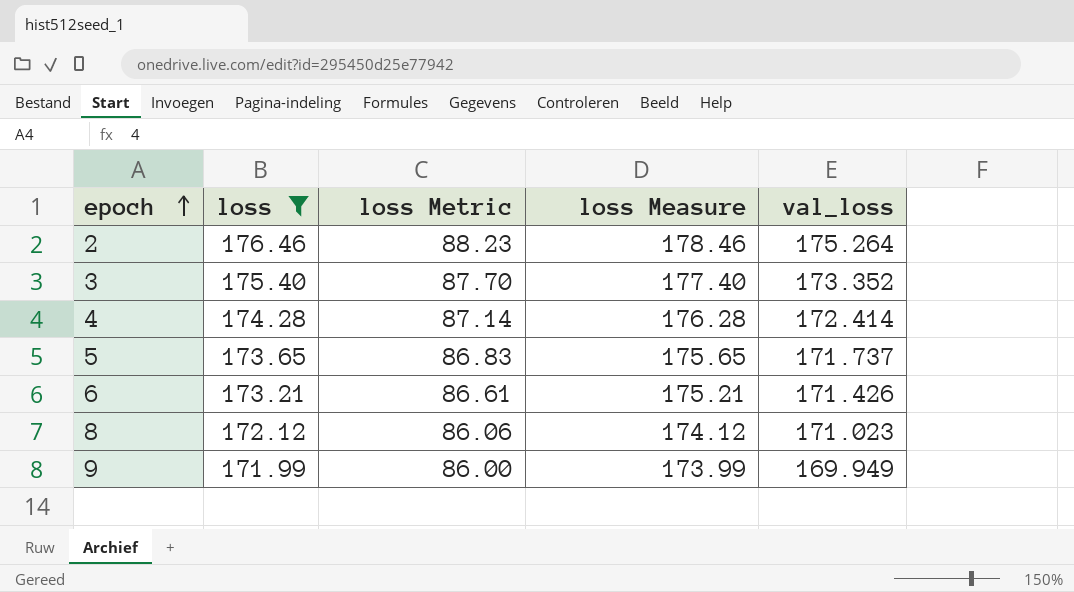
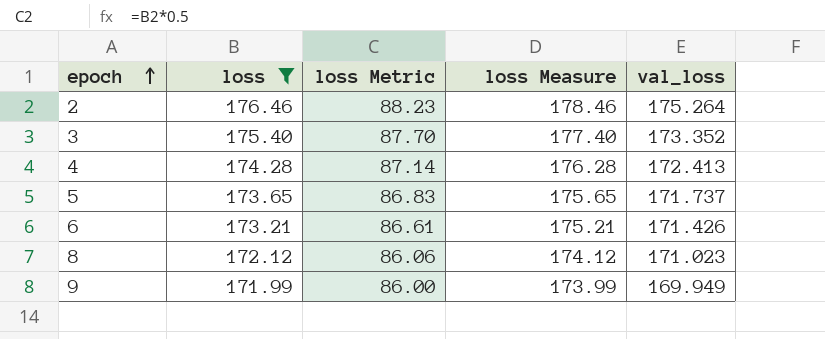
4 | val_loss: 172.414 -> 172.413

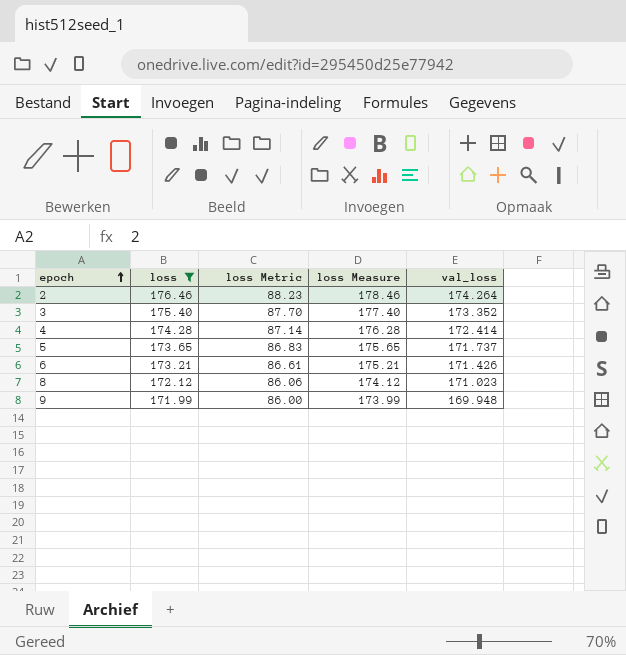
2 | val_loss: 175.264 -> 174.264
4 | val_loss: 172.413 -> 172.414
9 | val_loss: 169.949 -> 169.948

